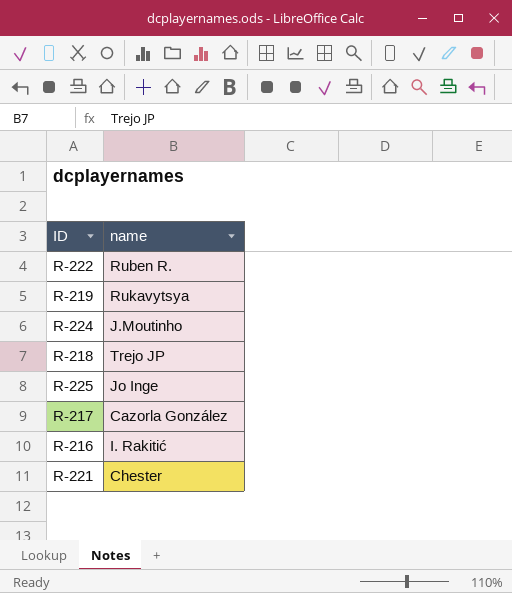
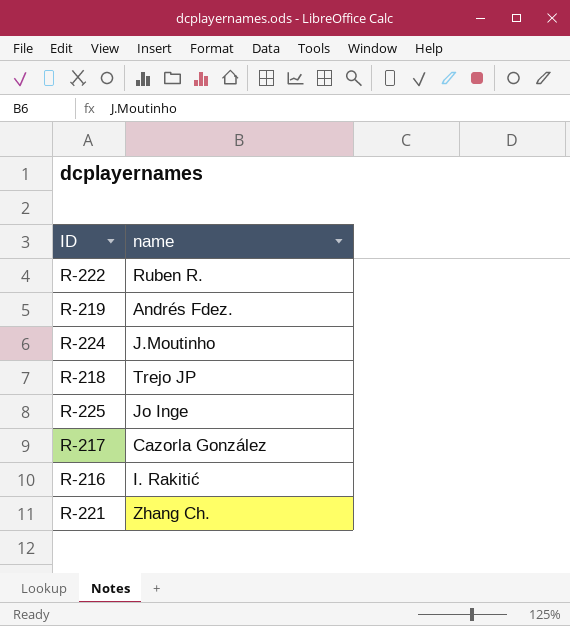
R-219 | name: Rukavytsya -> Andrés Fdez.
R-221 | name: Chester -> Zhang Ch.

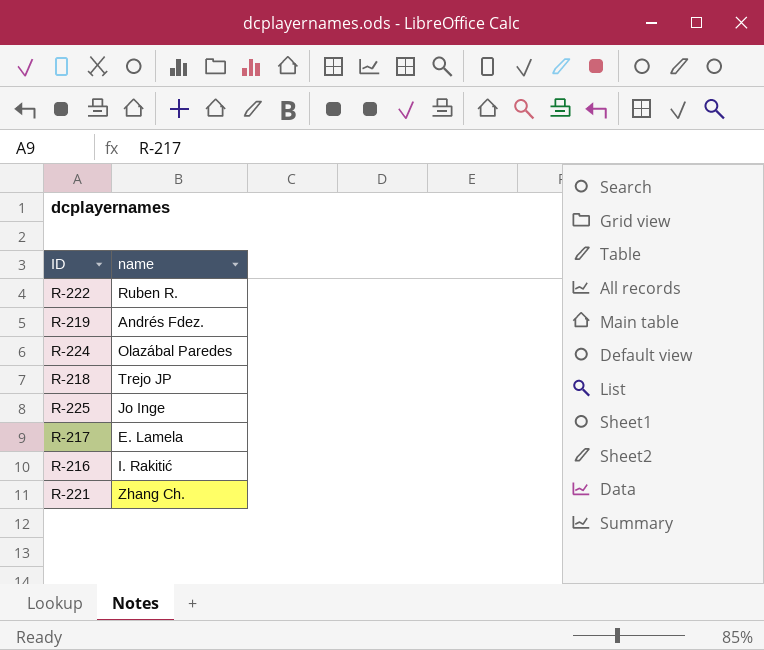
R-224 | name: J.Moutinho -> Olazábal Paredes
R-217 | name: Cazorla González -> E. Lamela

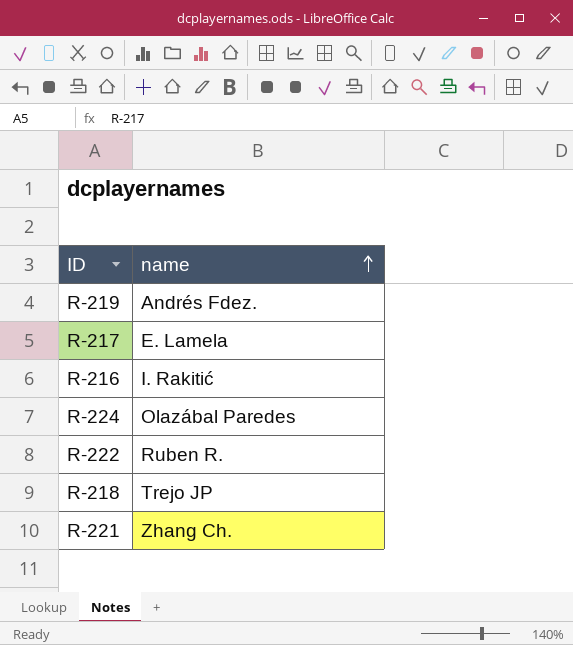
row order: none -> name ascending
row R-225: Jo Inge -> none

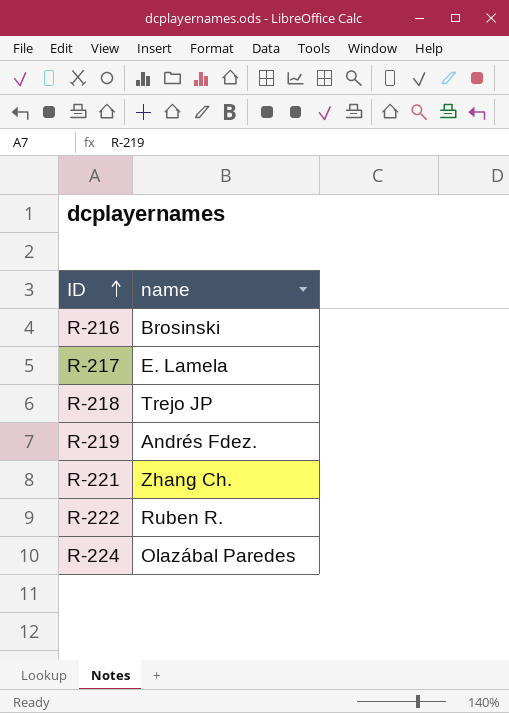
row order: name ascending -> ID ascending
R-216 | name: I. Rakitić -> Brosinski

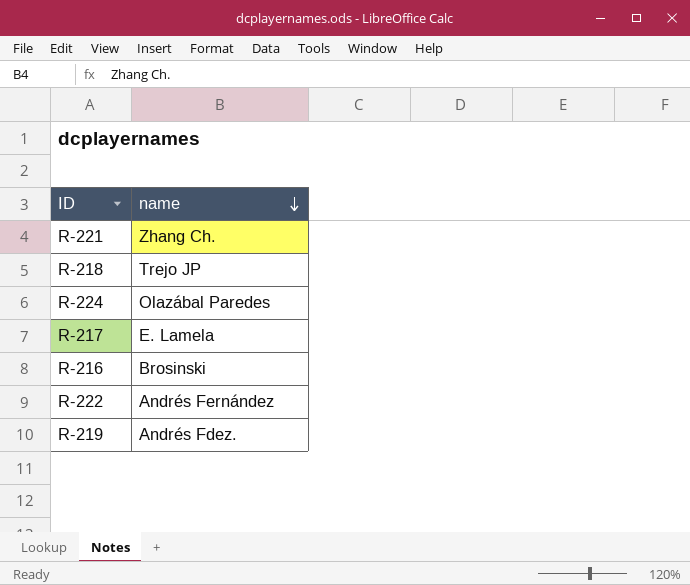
row order: ID ascending -> name descending
R-222 | name: Ruben R. -> Andrés Fernández

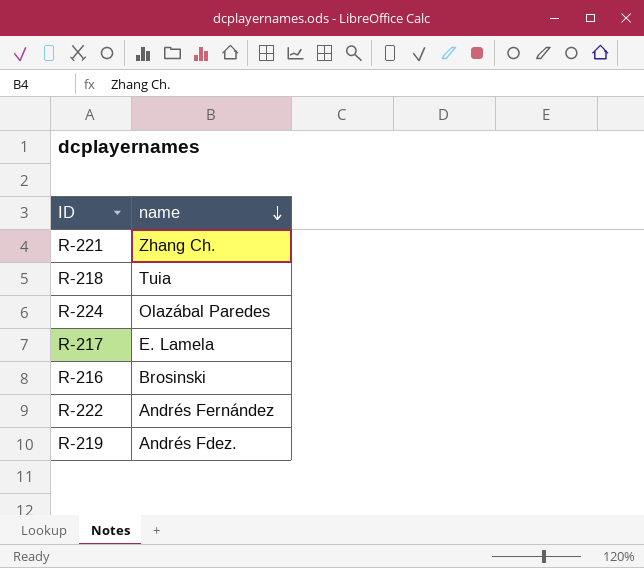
R-218 | name: Trejo JP -> Tuia

